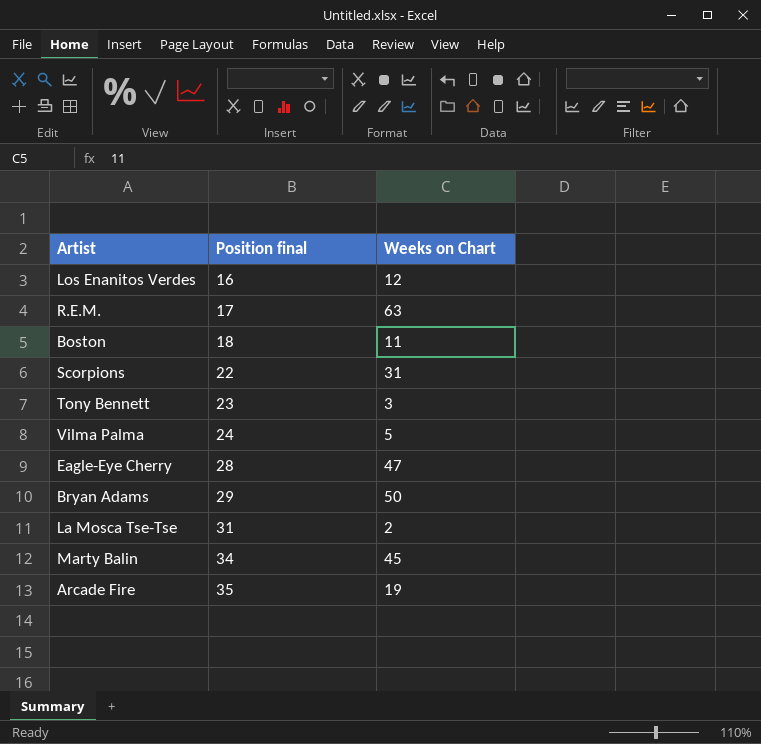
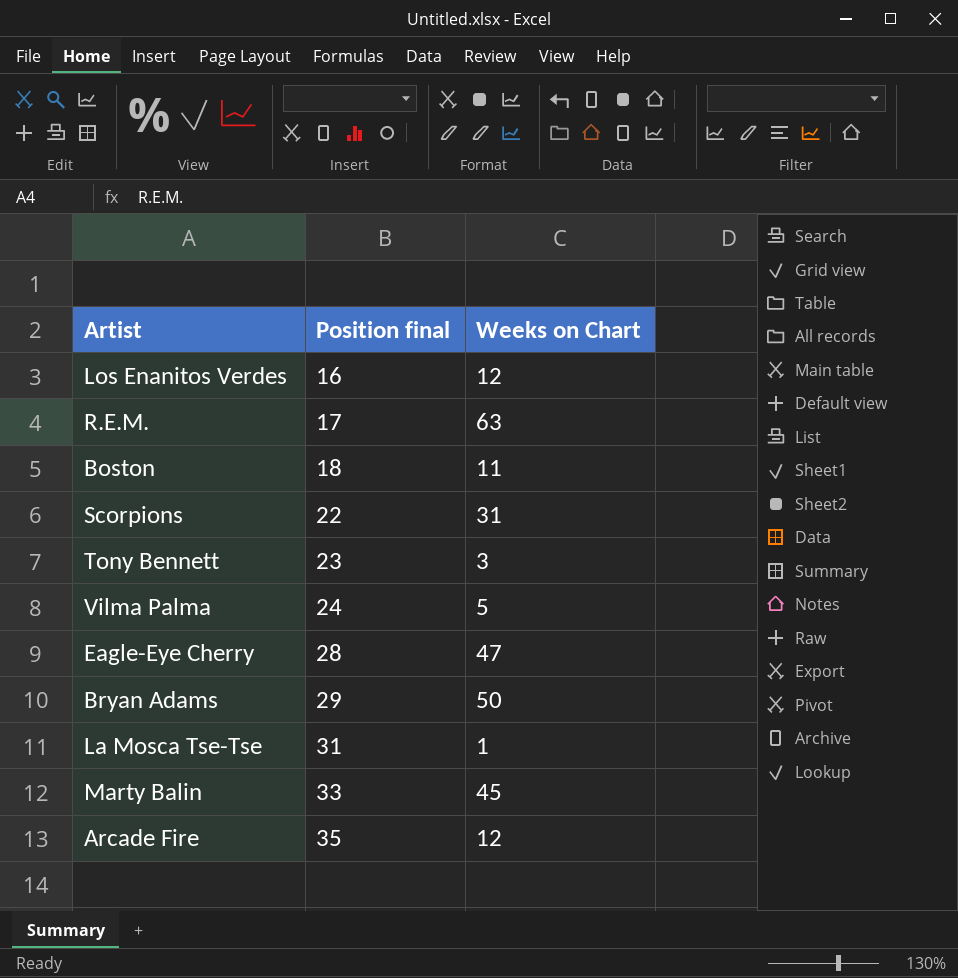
La Mosca Tse-Tse | Weeks on Chart: 2 -> 1
Marty Balin | Position final: 34 -> 33
Arcade Fire | Weeks on Chart: 19 -> 12

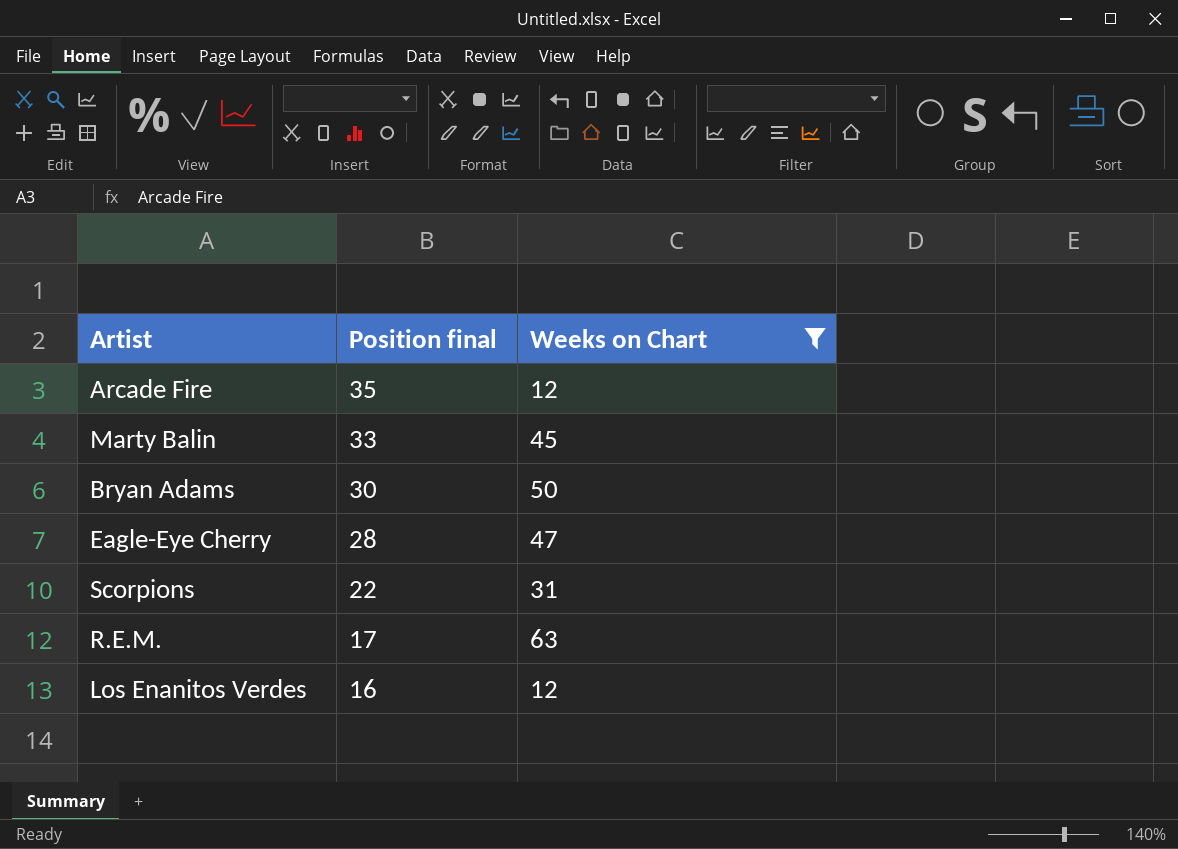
filter: none -> Weeks on Chart >= 12
row order: Position final ascending -> Position final descending
Bryan Adams | Position final: 29 -> 30

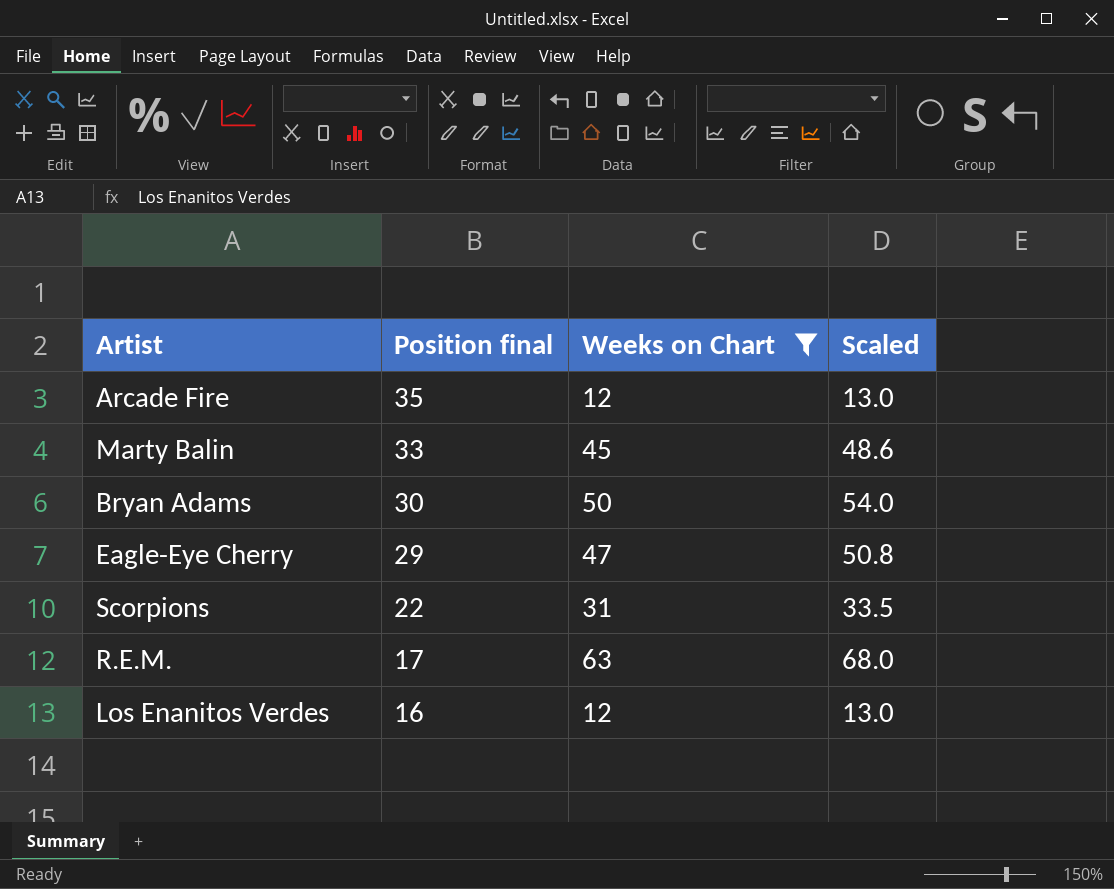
column Scaled | formula: none -> [Weeks on Chart] * 1.08
Eagle-Eye Cherry | Position final: 28 -> 29

